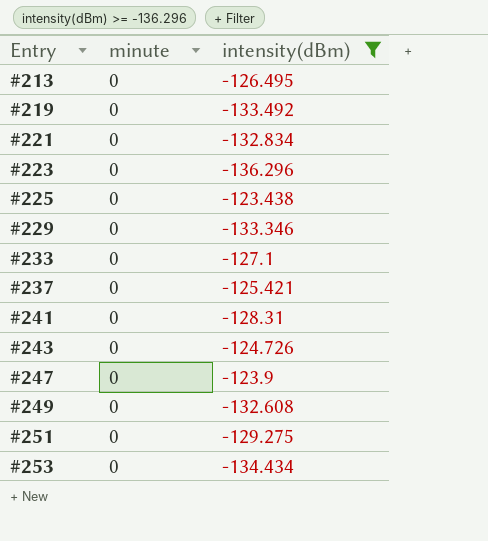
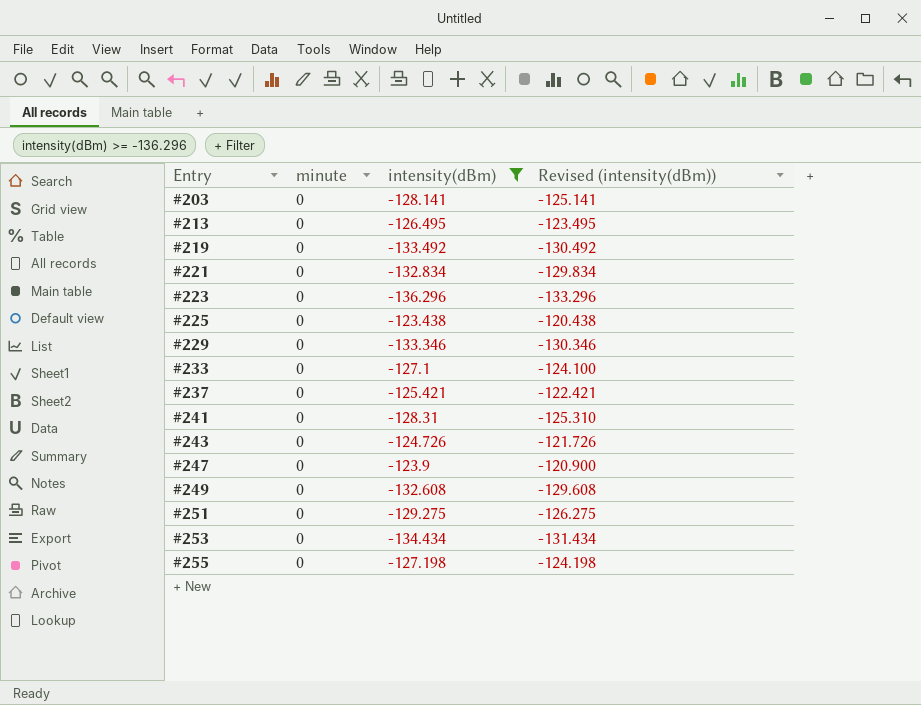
column Revised (intensity(dBm)) | formula: none -> [intensity(dBm)] + 3
row #203: none -> 0 | -128.141 | -125.141
row #255: none -> 0 | -127.198 | -124.198

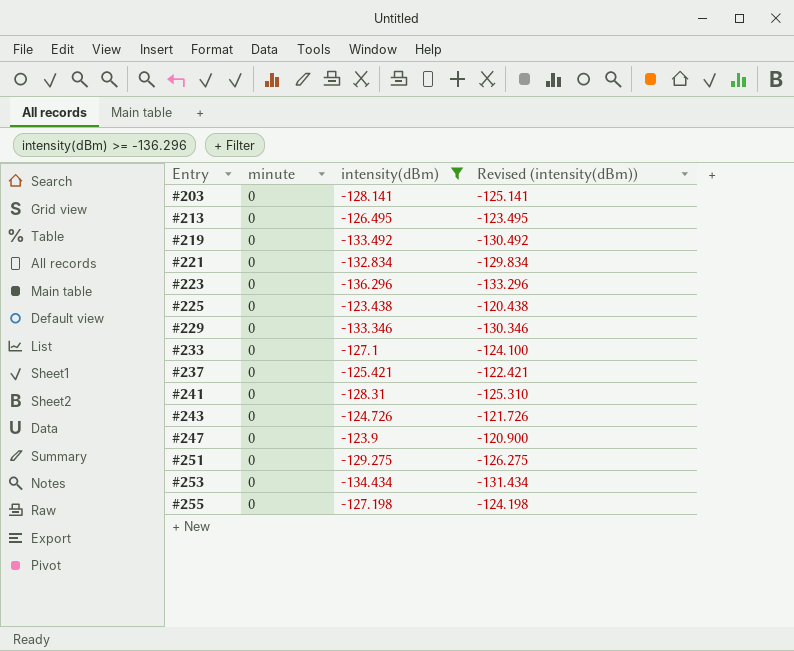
row #249: 0 | -132.608 | -129.608 -> none

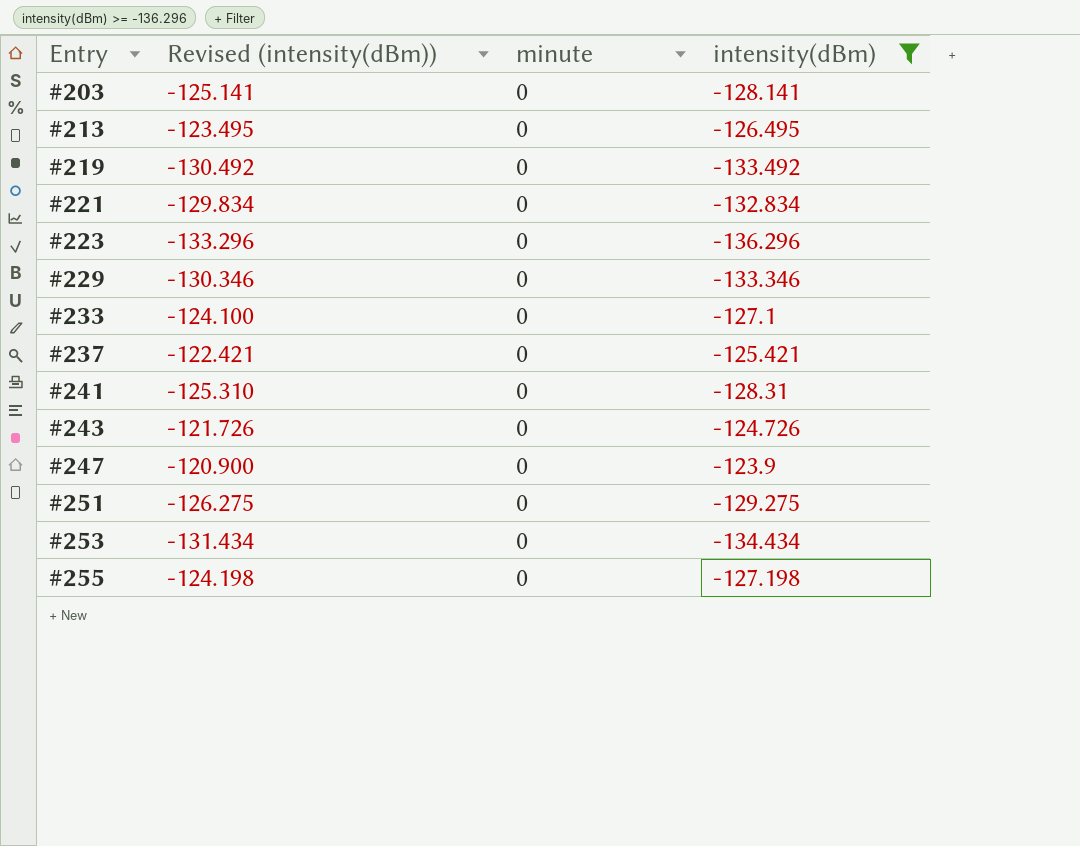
column Revised (intensity(dBm)) | position: 4 -> 2
row #225: 0 | -123.438 | -120.438 -> none

